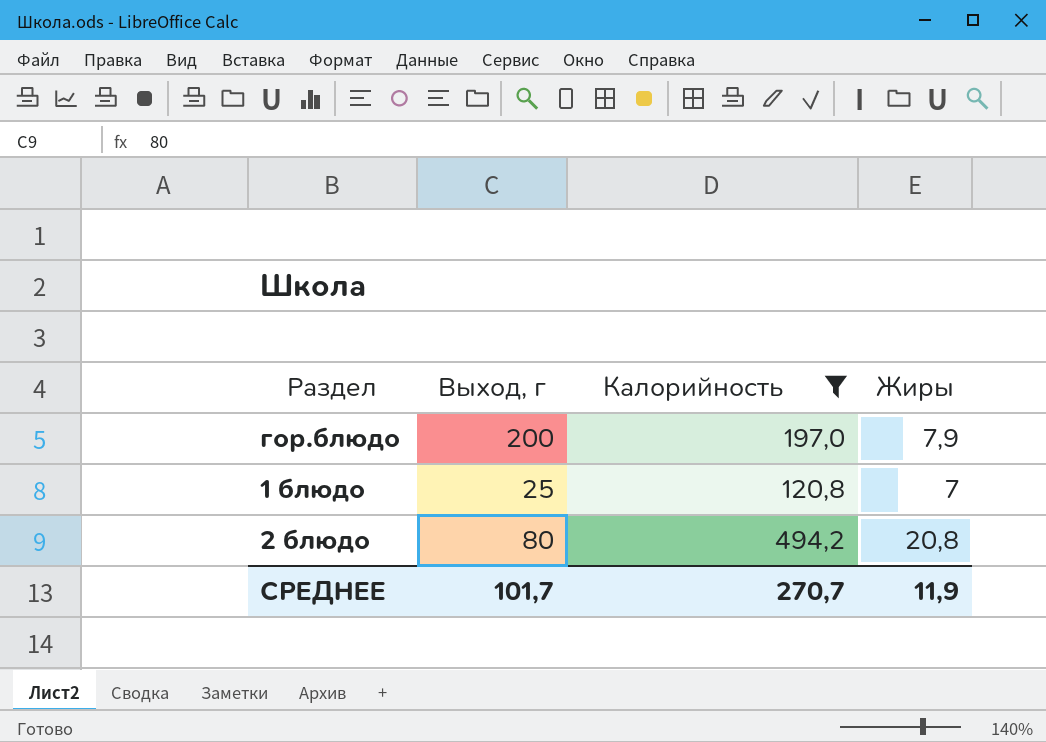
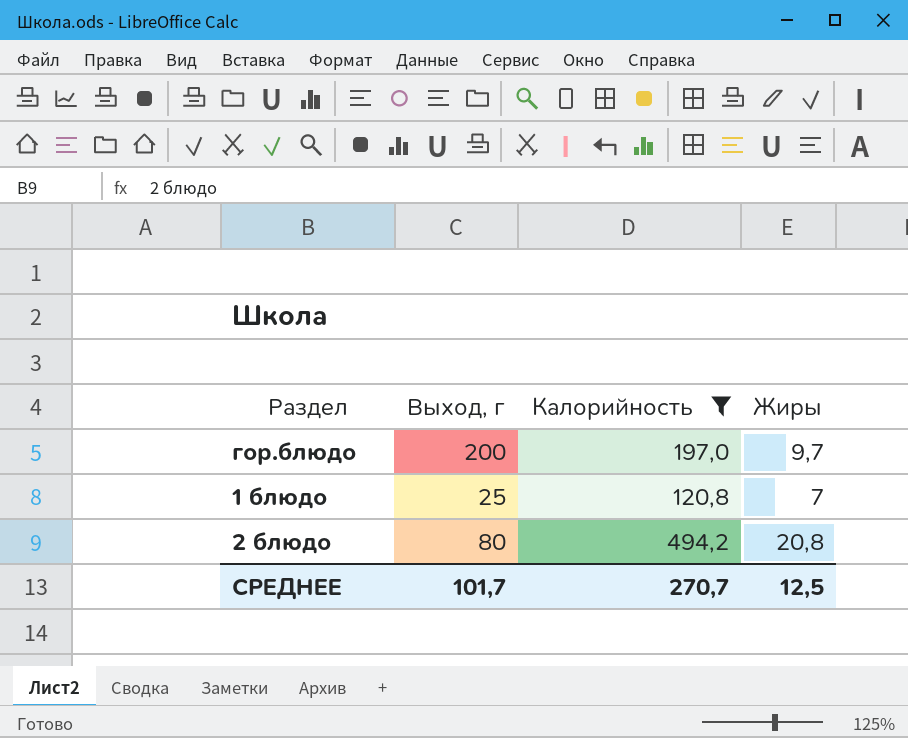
гор.блюдо | Жиры: 7,9 -> 9,7
СРЕДНЕЕ | Жиры: 11,9 -> 12,5

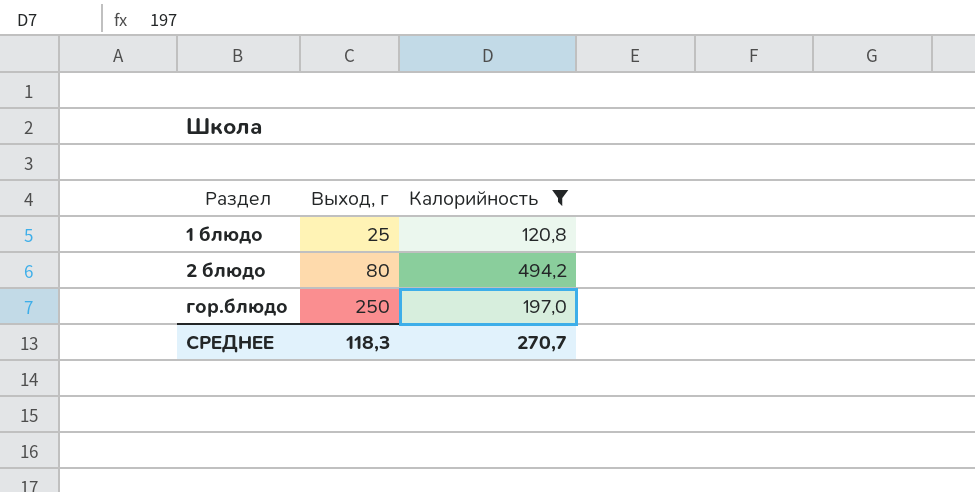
row order: none -> Раздел ascending
column Жиры | position: 4 -> none
гор.блюдо | Выход, г: 200 -> 250
СРЕДНЕЕ | Выход, г: 101,7 -> 118,3

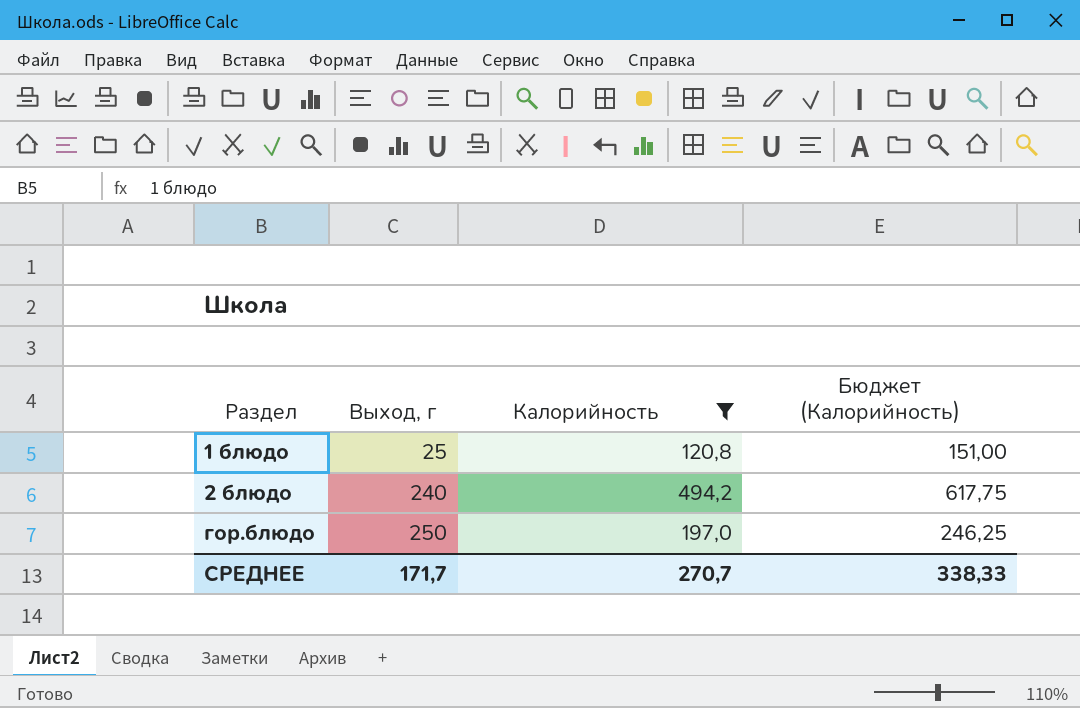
column Бюджет (Калорийность) | formula: none -> [Калорийность] * 1,25
2 блюдо | Выход, г: 80 -> 240
СРЕДНЕЕ | Выход, г: 118,3 -> 171,7

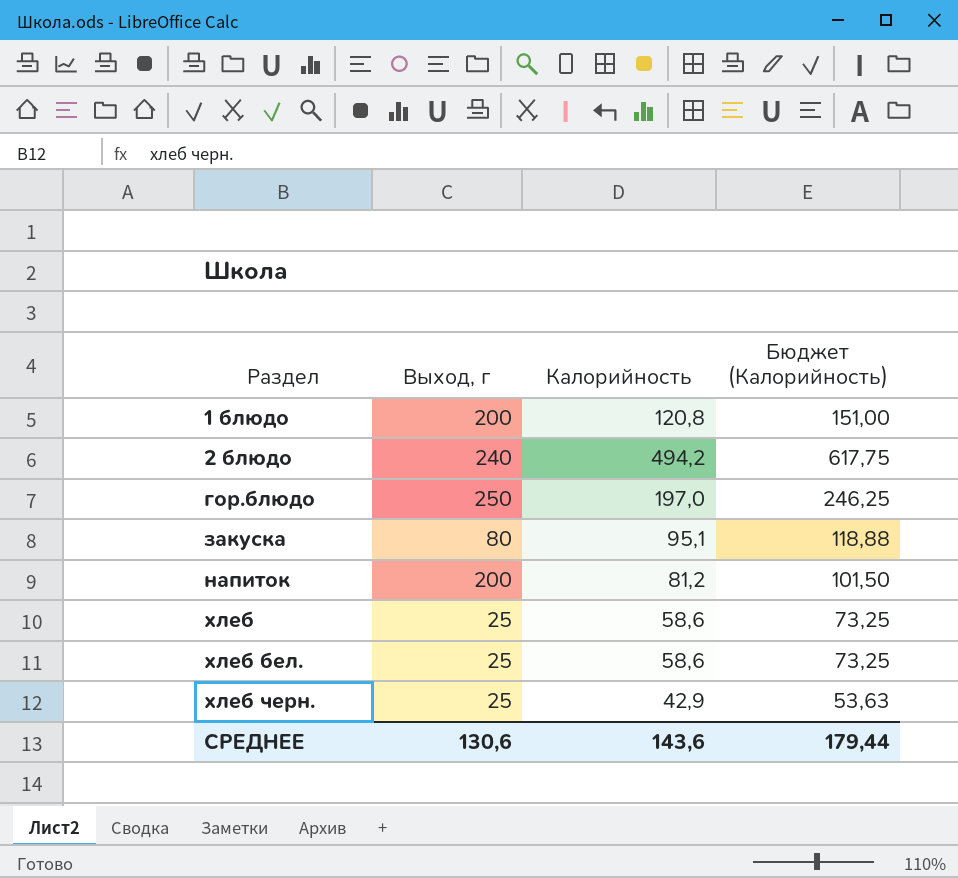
filter: Калорийность >= 120,8 -> none
1 блюдо | Выход, г: 25 -> 200
СРЕДНЕЕ | Выход, г: 171,7 -> 130,6
СРЕДНЕЕ | Калорийность: 270,7 -> 143,6
СРЕДНЕЕ | Бюджет (Калорийность): 338,33 -> 179,44

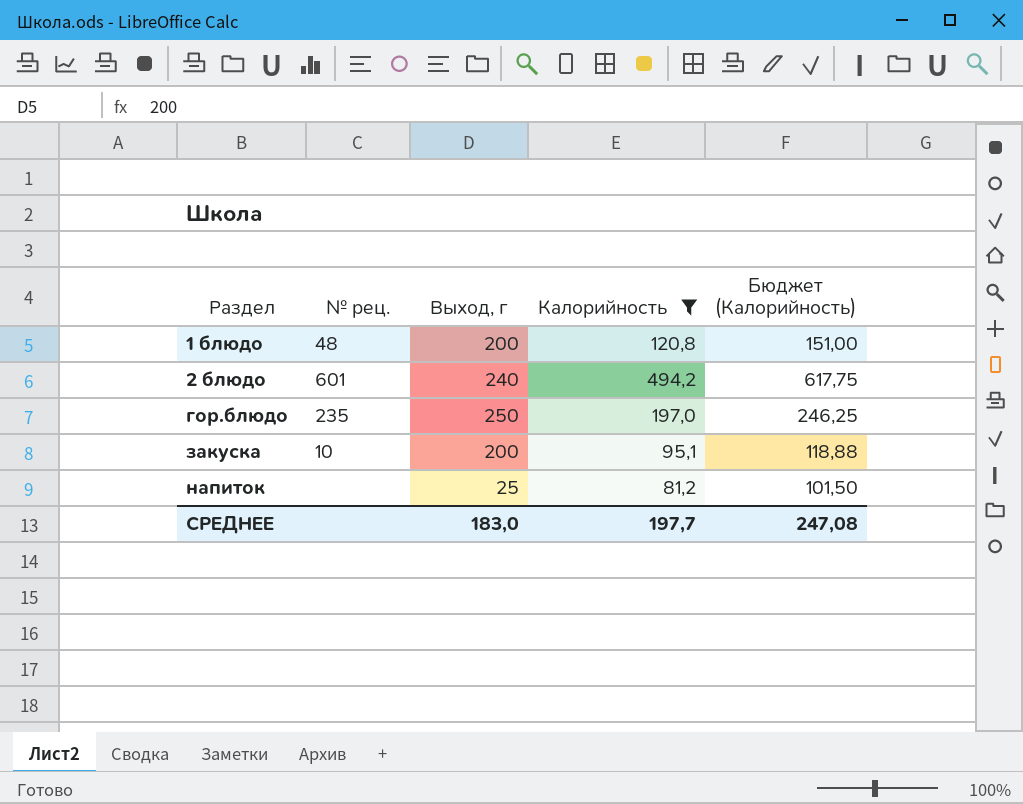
filter: none -> Калорийность >= 81,2
column № рец. | position: none -> 2
закуска | Выход, г: 80 -> 200
напиток | Выход, г: 200 -> 25
СРЕДНЕЕ | Выход, г: 130,6 -> 183,0
СРЕДНЕЕ | Калорийность: 143,6 -> 197,7
СРЕДНЕЕ | Бюджет (Калорийность): 179,44 -> 247,08

